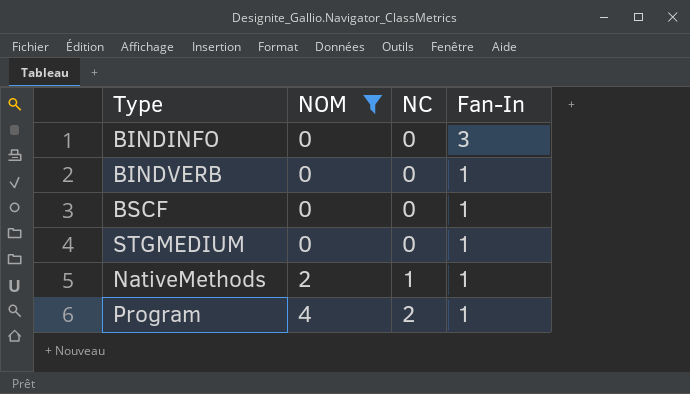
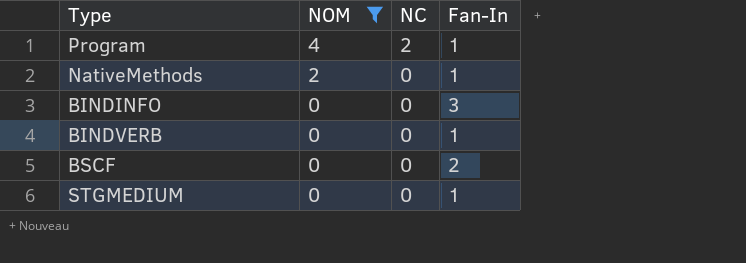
row order: NOM ascending -> NOM descending
NativeMethods | NC: 1 -> 0
BSCF | Fan-In: 1 -> 2

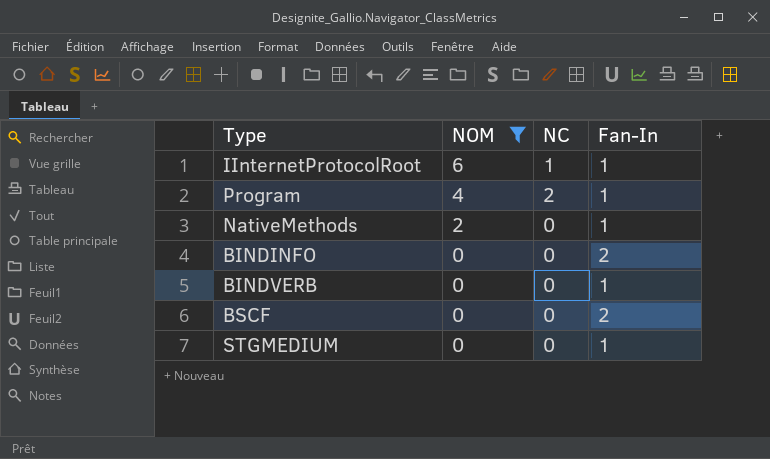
row IInternetProtocolRoot: none -> 6 | 1 | 1
BINDINFO | Fan-In: 3 -> 2

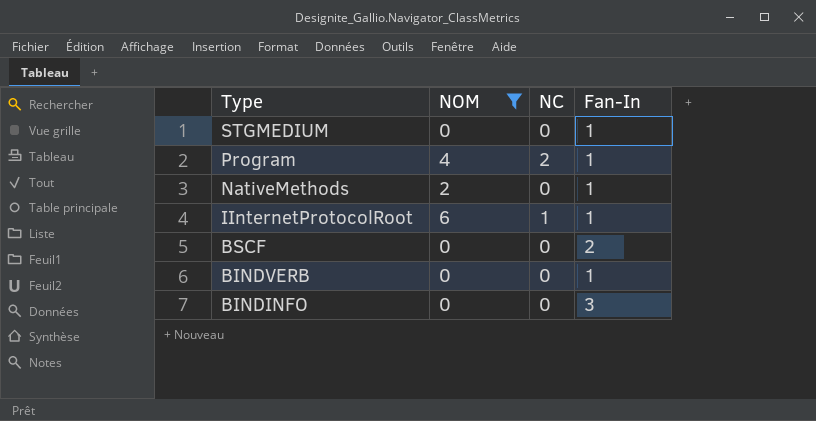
row order: NOM descending -> Type descending
BINDINFO | Fan-In: 2 -> 3

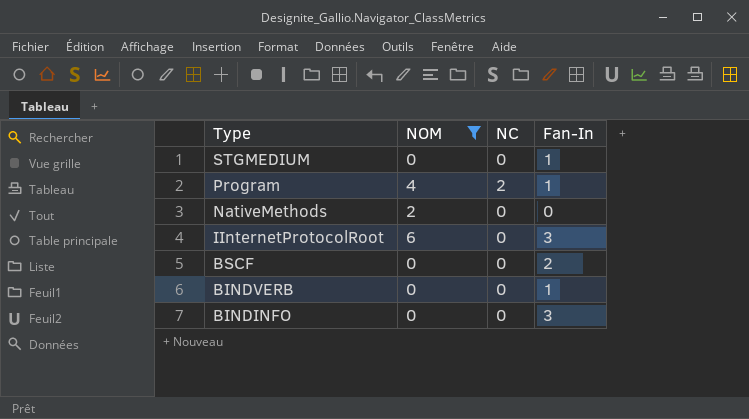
NativeMethods | Fan-In: 1 -> 0
IInternetProtocolRoot | NC: 1 -> 0
IInternetProtocolRoot | Fan-In: 1 -> 3

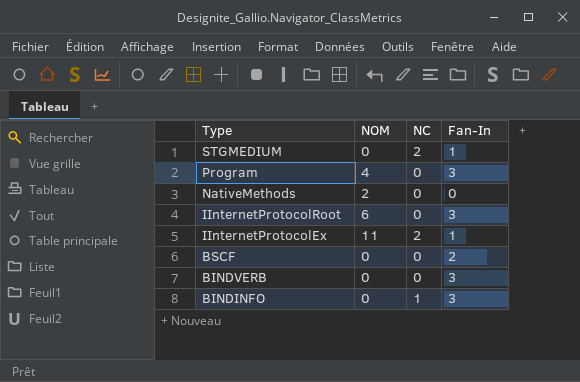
filter: NOM != 11 -> none
STGMEDIUM | NC: 0 -> 2
Program | NC: 2 -> 0
Program | Fan-In: 1 -> 3
BINDVERB | Fan-In: 1 -> 3
BINDINFO | NC: 0 -> 1

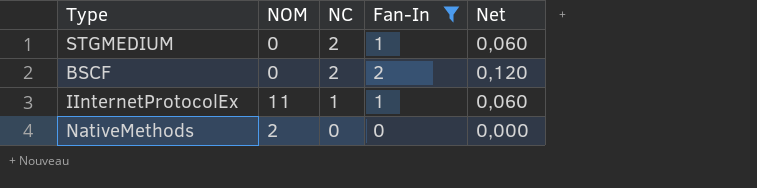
filter: none -> Fan-In != 3
row order: Type descending -> NC descending
column Net | formula: none -> [Fan-In] * 0,06
BSCF | NC: 0 -> 2
IInternetProtocolEx | NC: 2 -> 1

